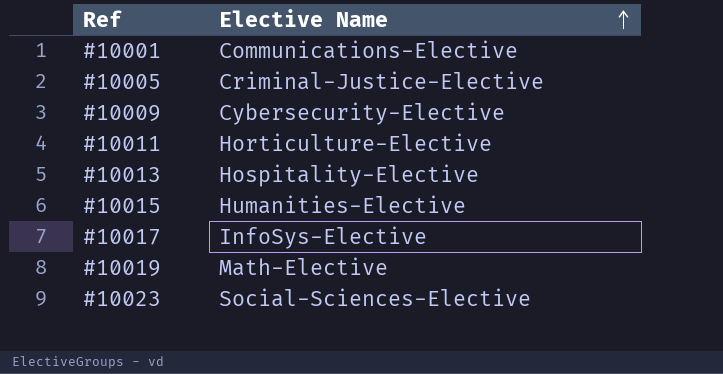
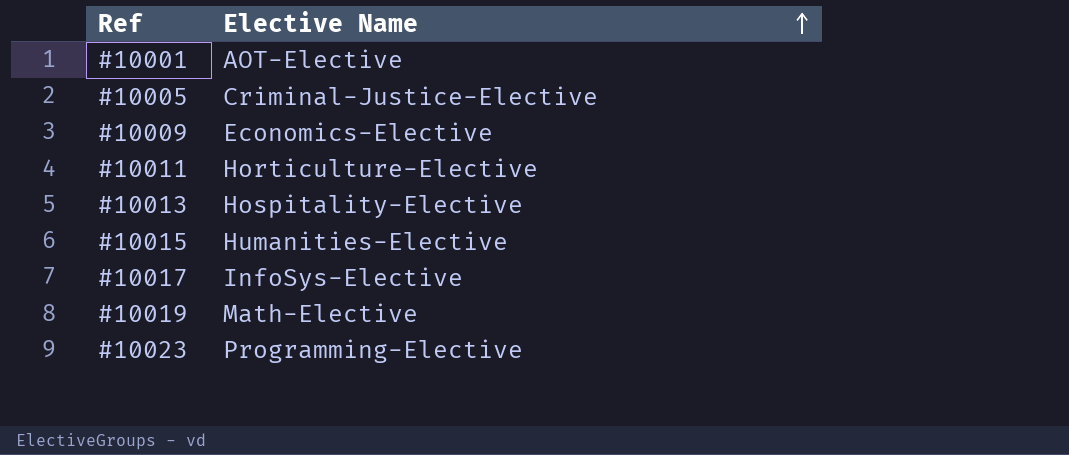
#10001 | Elective Name: Communications-Elective -> AOT-Elective
#10009 | Elective Name: Cybersecurity-Elective -> Economics-Elective
#10023 | Elective Name: Social-Sciences-Elective -> Programming-Elective

